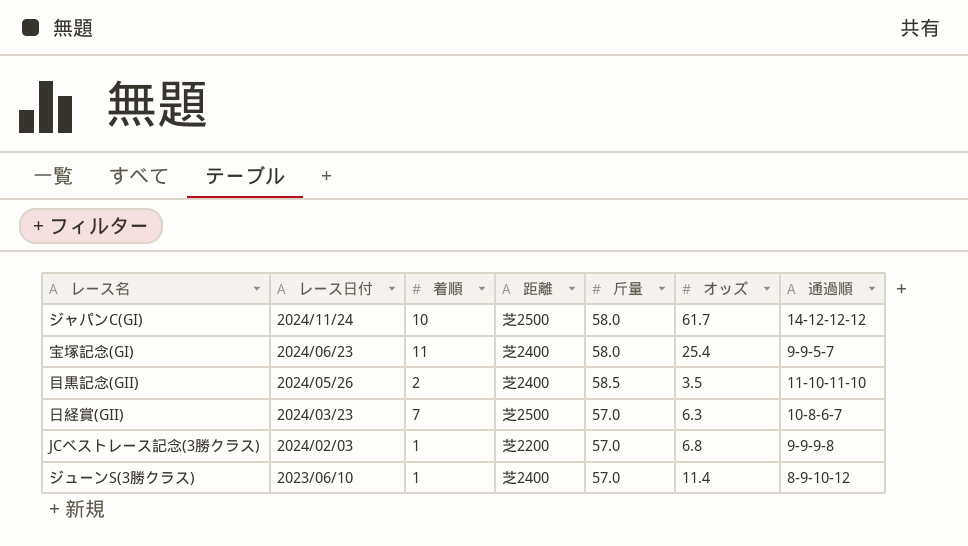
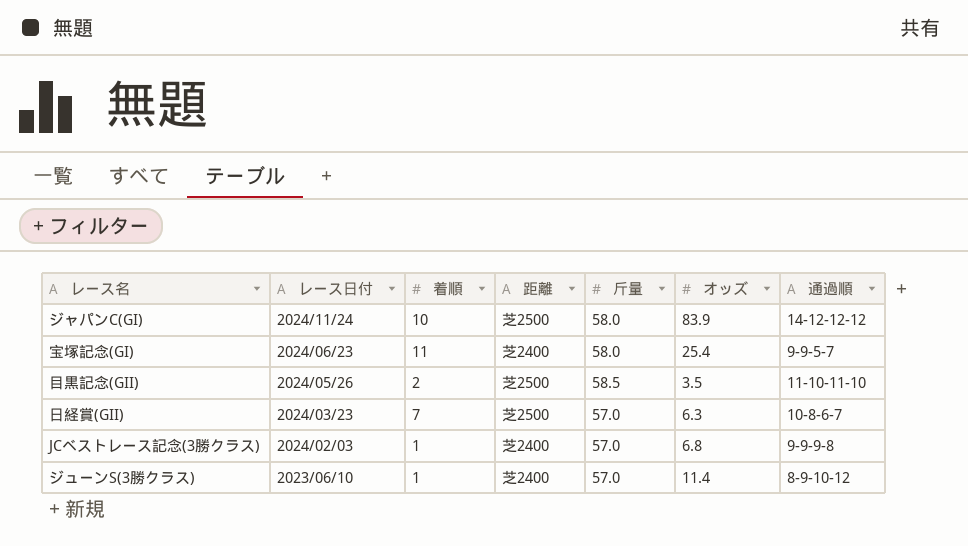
ジャパンC(GI) | オッズ: 61.7 -> 83.9
目黒記念(GII) | 距離: 芝2400 -> 芝2500
JCベストレース記念(3勝クラス) | 距離: 芝2200 -> 芝2400

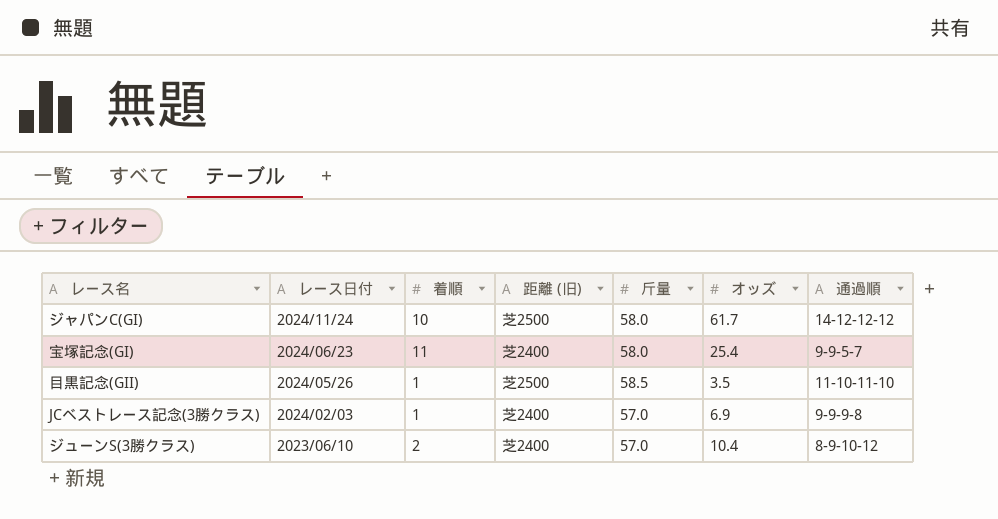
column name: 距離 -> 距離 (旧)
row 日経賞(GII): 2024/03/23 | 7 | 芝2500 | 57.0 | 6.3 | 10-8-6-7 -> none
ジャパンC(GI) | オッズ: 83.9 -> 61.7
目黒記念(GII) | 着順: 2 -> 1
JCベストレース記念(3勝クラス) | オッズ: 6.8 -> 6.9
ジューンS(3勝クラス) | 着順: 1 -> 2
ジューンS(3勝クラス) | オッズ: 11.4 -> 10.4

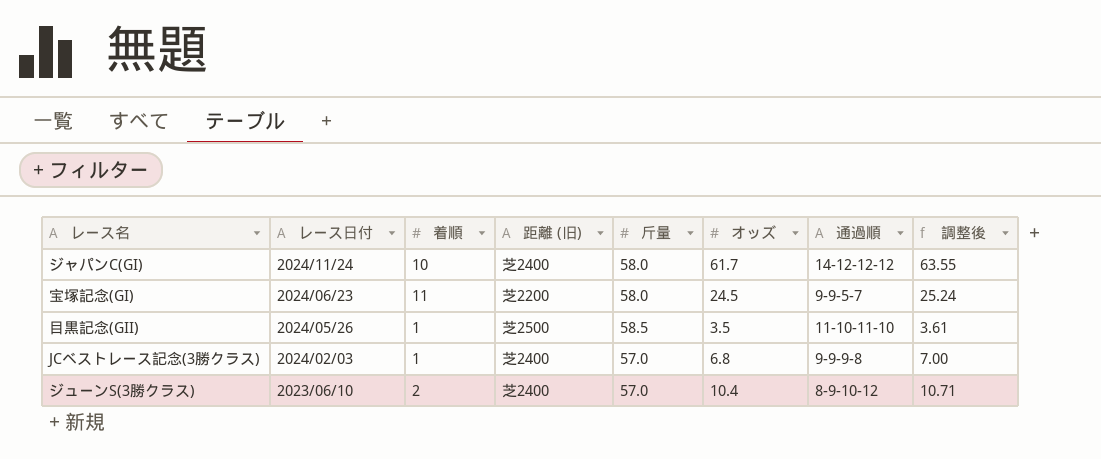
column 調整後 | formula: none -> [オッズ] * 1.03
ジャパンC(GI) | 距離 (旧): 芝2500 -> 芝2400
宝塚記念(GI) | 距離 (旧): 芝2400 -> 芝2200
宝塚記念(GI) | オッズ: 25.4 -> 24.5
JCベストレース記念(3勝クラス) | オッズ: 6.9 -> 6.8

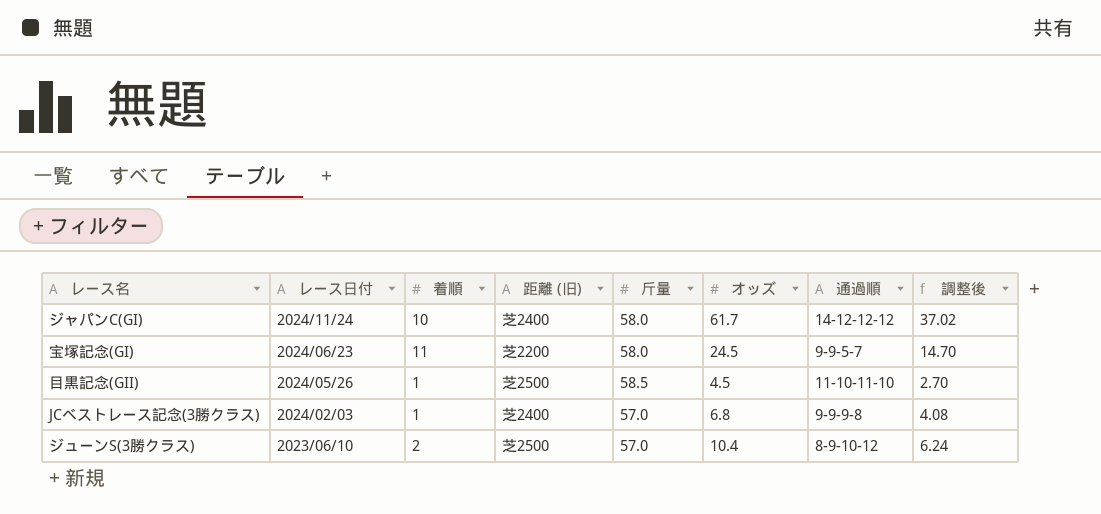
column 調整後 | formula: [オッズ] * 1.03 -> [オッズ] * 0.6
目黒記念(GII) | オッズ: 3.5 -> 4.5
ジューンS(3勝クラス) | 距離 (旧): 芝2400 -> 芝2500

